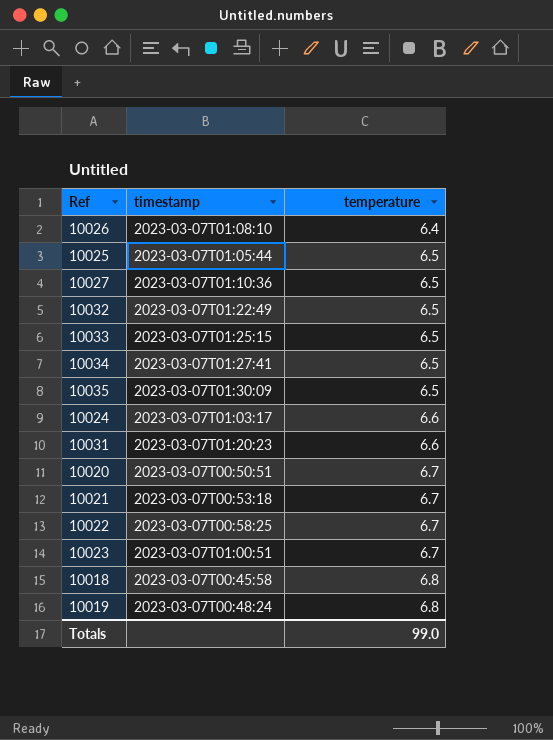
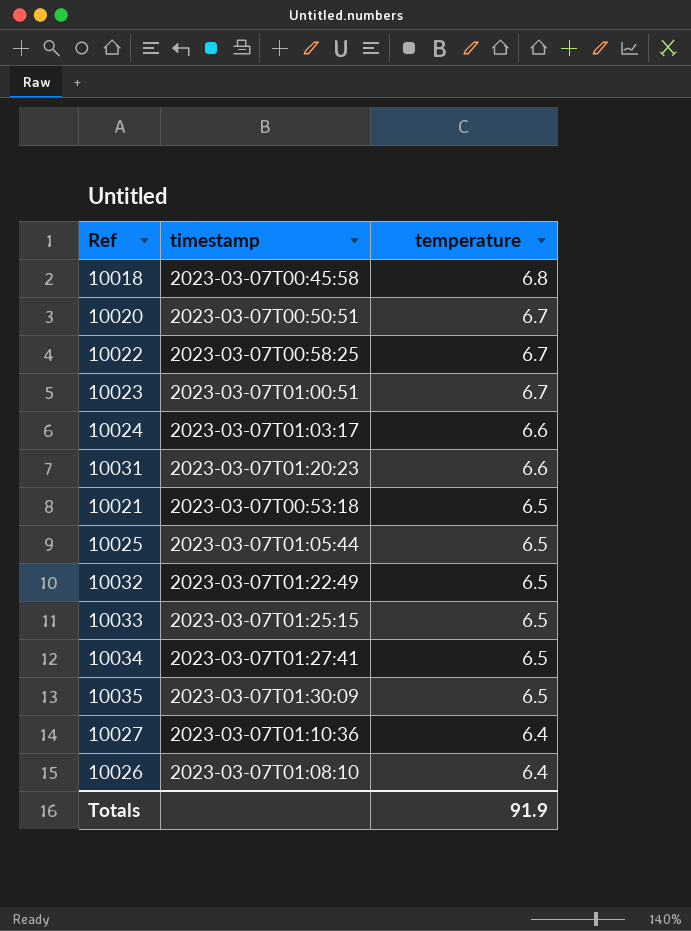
row order: temperature ascending -> temperature descending
row 10019: 2023-03-07T00:48:24 | 6.8 -> none
10021 | temperature: 6.7 -> 6.5
10027 | temperature: 6.5 -> 6.4
Totals | temperature: 99.0 -> 91.9

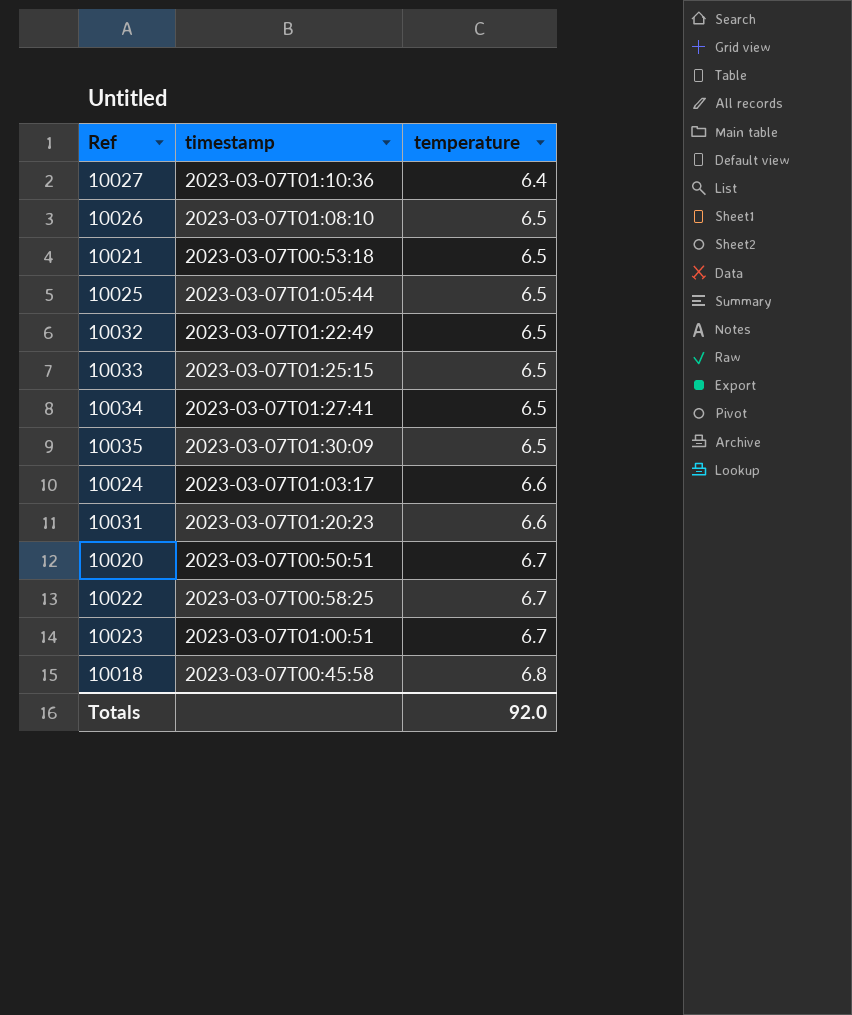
row order: temperature descending -> temperature ascending
10026 | temperature: 6.4 -> 6.5
Totals | temperature: 91.9 -> 92.0

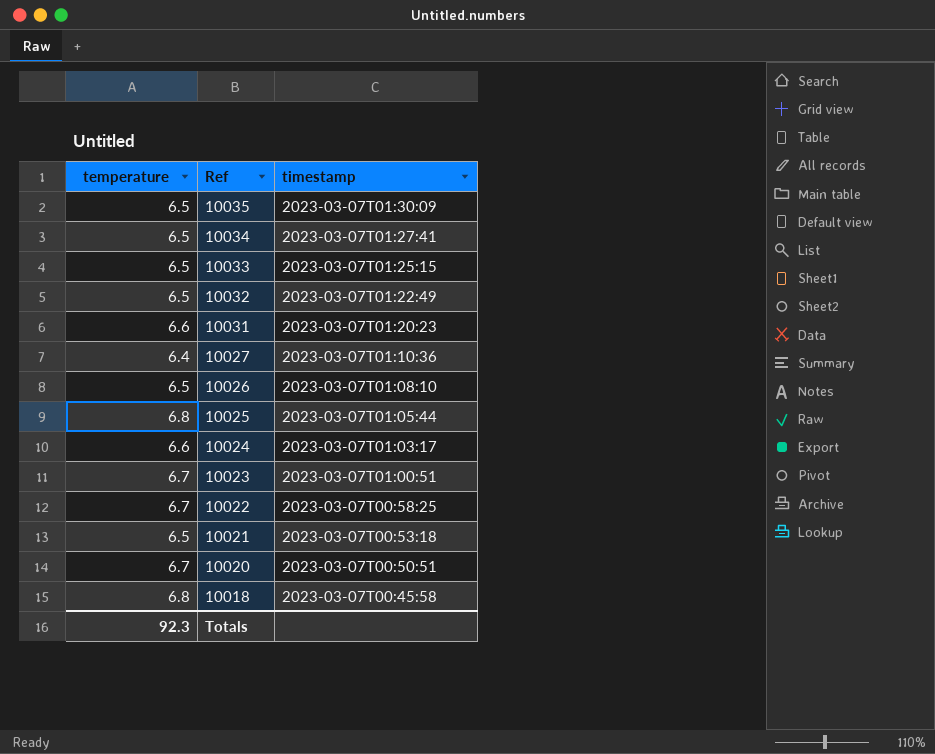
row order: temperature ascending -> Ref descending
column temperature | position: 3 -> 1
10025 | temperature: 6.5 -> 6.8
Totals | temperature: 92.0 -> 92.3

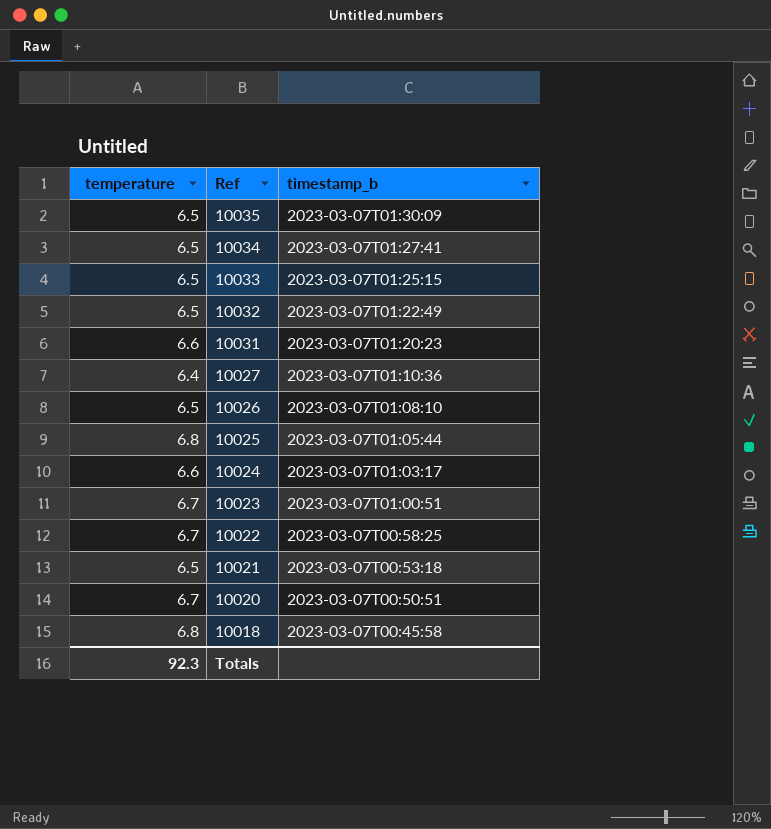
column name: timestamp -> timestamp_b

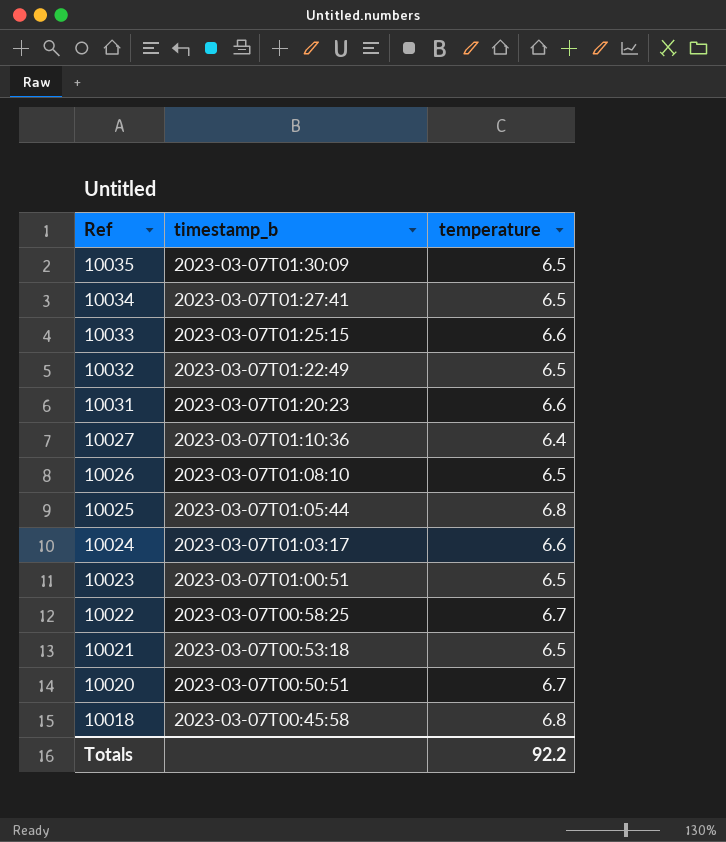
column temperature | position: 1 -> 3
10033 | temperature: 6.5 -> 6.6
10023 | temperature: 6.7 -> 6.5
Totals | temperature: 92.3 -> 92.2

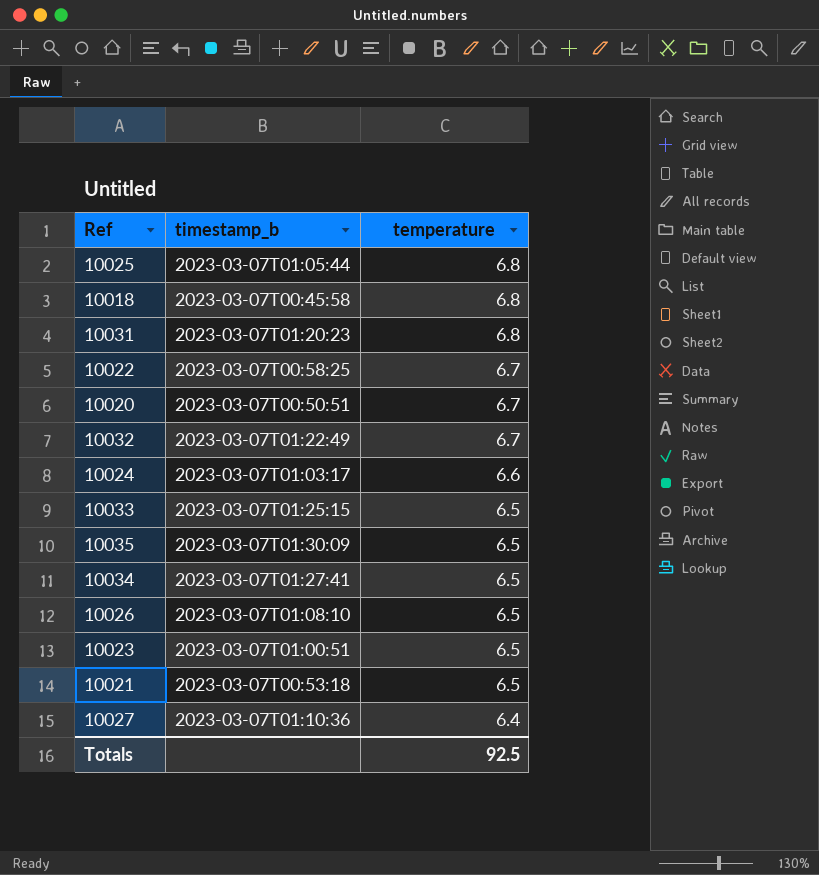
row order: Ref descending -> temperature descending
10031 | temperature: 6.6 -> 6.8
10032 | temperature: 6.5 -> 6.7
10033 | temperature: 6.6 -> 6.5
Totals | temperature: 92.2 -> 92.5

